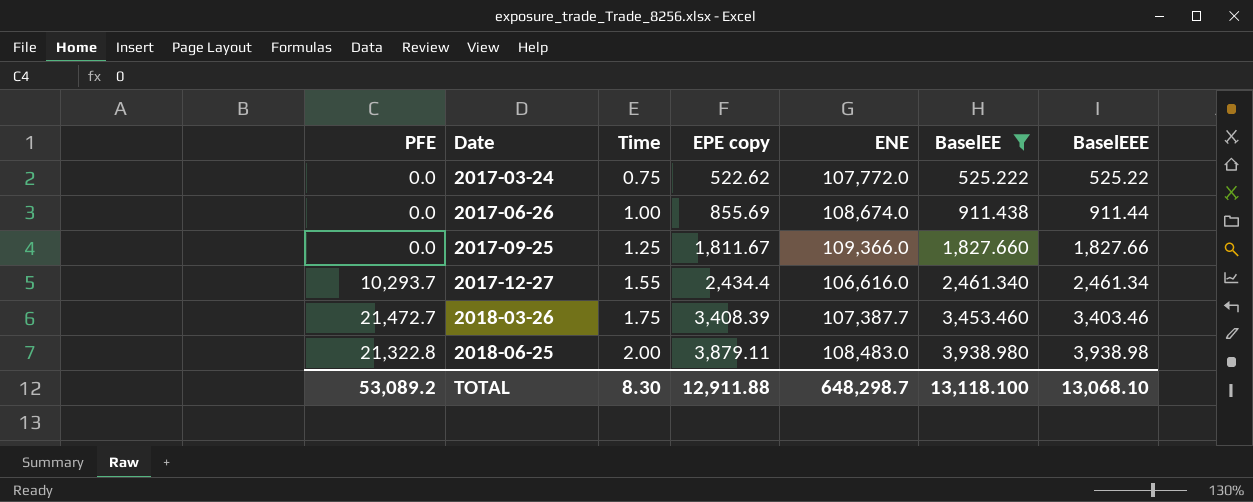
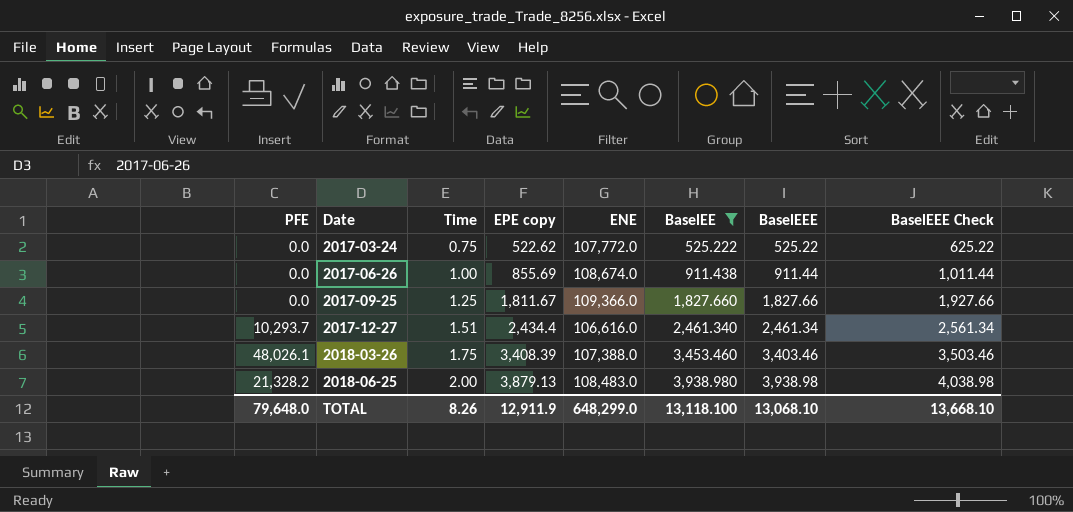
column BaselEEE Check | formula: none -> [BaselEEE] + 100
2017-12-27 | Time: 1.55 -> 1.51
2018-03-26 | PFE: 21,472.7 -> 48,026.1
2018-03-26 | ENE: 107,387.7 -> 107,388.0
2018-06-25 | PFE: 21,322.8 -> 21,328.2
2018-06-25 | EPE copy: 3,879.11 -> 3,879.13
TOTAL | PFE: 53,089.2 -> 79,648.0
TOTAL | Time: 8.30 -> 8.26
TOTAL | EPE copy: 12,911.88 -> 12,911.9
TOTAL | ENE: 648,298.7 -> 648,299.0

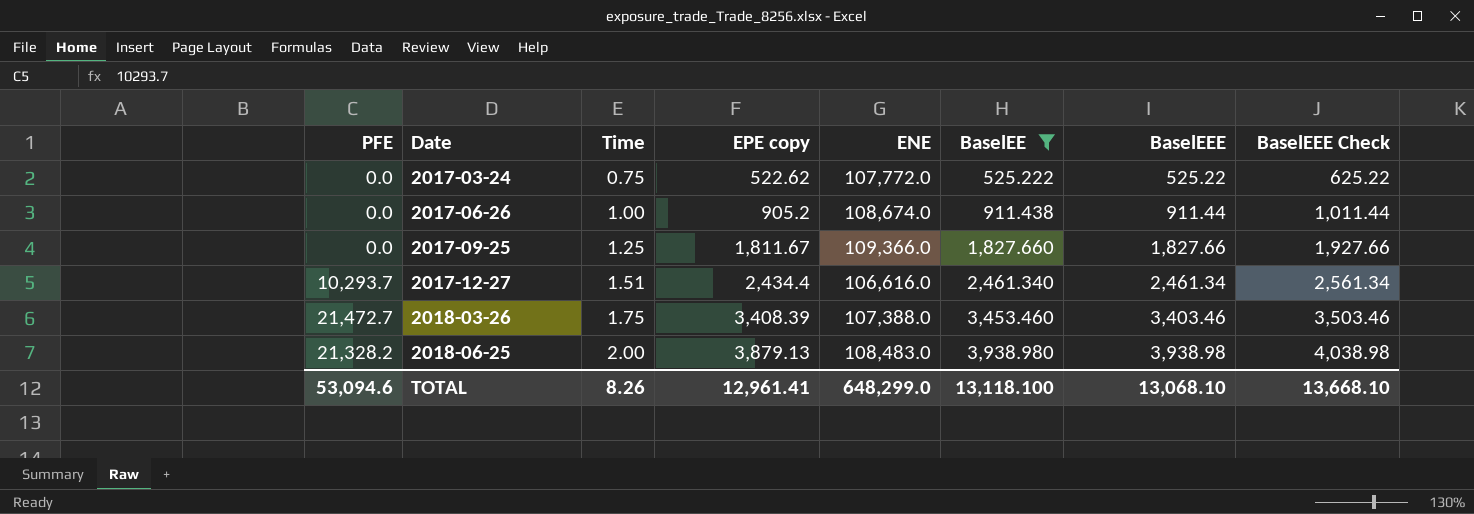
2017-06-26 | EPE copy: 855.69 -> 905.2
2018-03-26 | PFE: 48,026.1 -> 21,472.7
TOTAL | PFE: 79,648.0 -> 53,094.6
TOTAL | EPE copy: 12,911.9 -> 12,961.41

